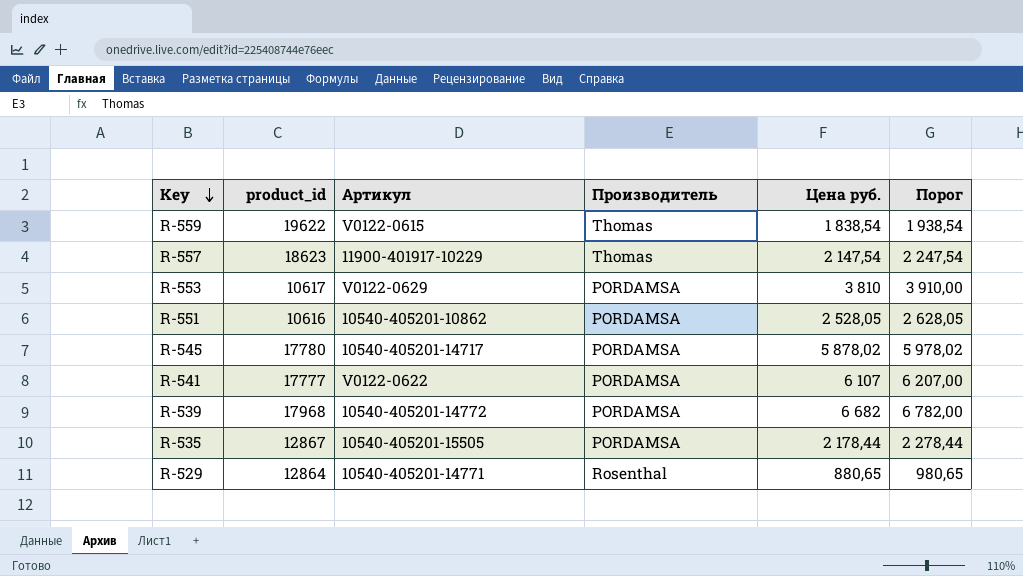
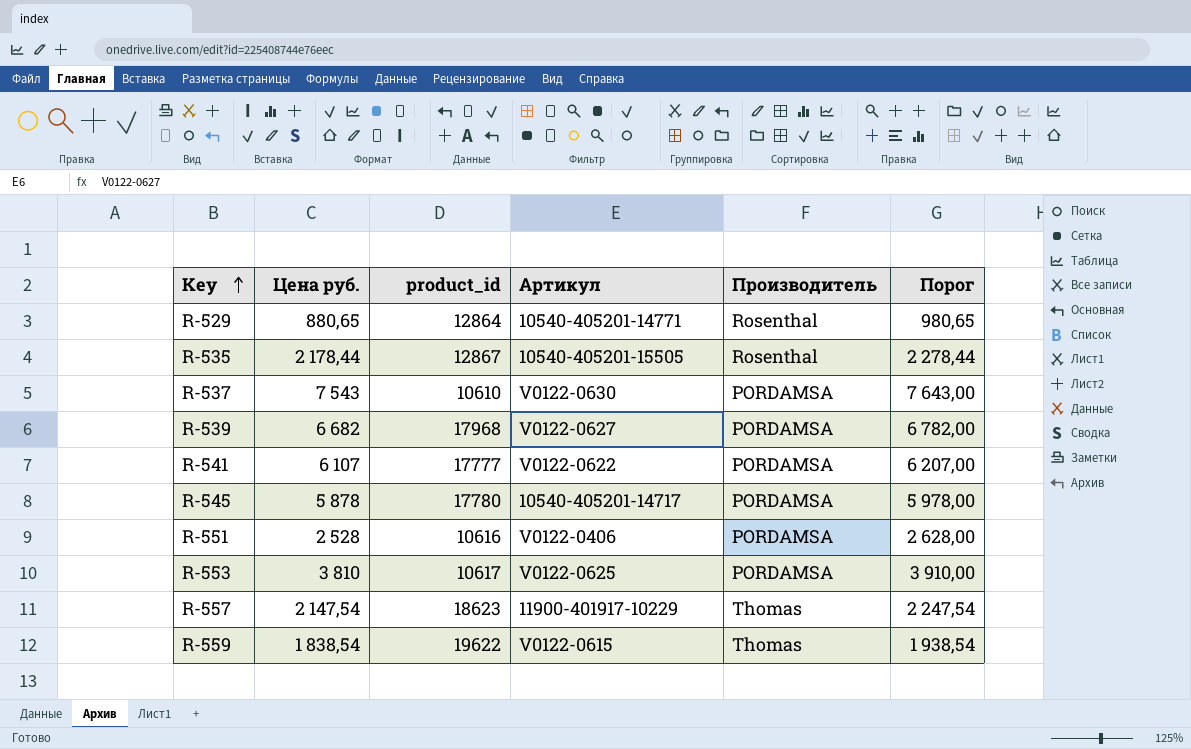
row order: Key descending -> Key ascending
column Цена руб. | position: 5 -> 2
R-535 | Производитель: PORDAMSA -> Rosenthal
row R-537: none -> 7 543 | 10610 | V0122-0630 | PORDAMSA | 7 643,00
R-539 | Артикул: 10540-405201-14772 -> V0122-0627
R-545 | Цена руб.: 5 878,02 -> 5 878
R-545 | Порог: 5 978,02 -> 5 978,00
R-551 | Цена руб.: 2 528,05 -> 2 528
R-551 | Артикул: 10540-405201-10862 -> V0122-0406
R-551 | Порог: 2 628,05 -> 2 628,00
R-553 | Артикул: V0122-0629 -> V0122-0625

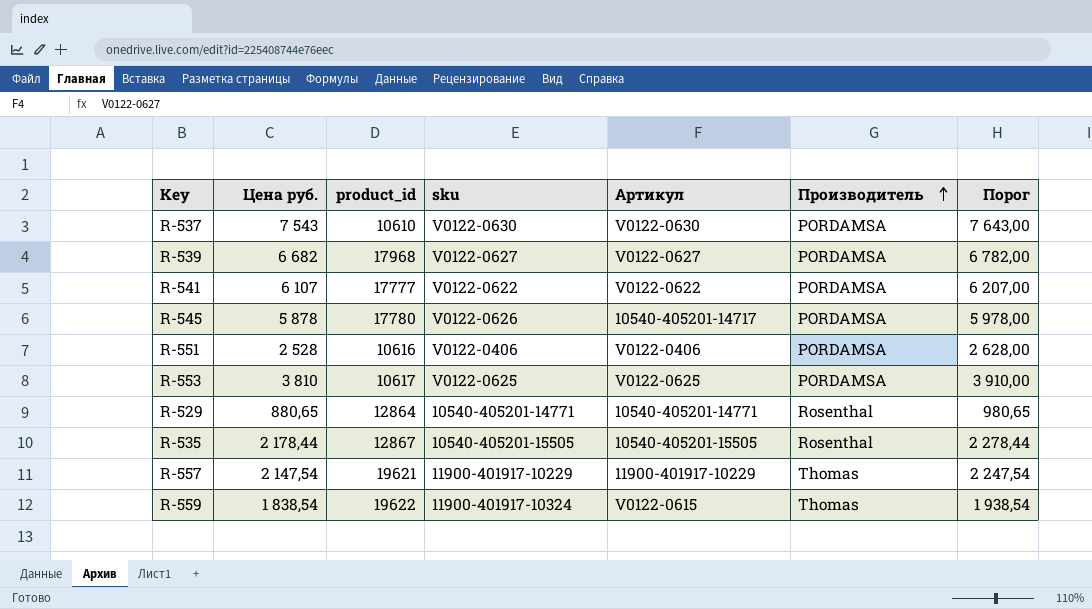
row order: Key ascending -> Производитель ascending
column sku | position: none -> 4
R-557 | product_id: 18623 -> 19621

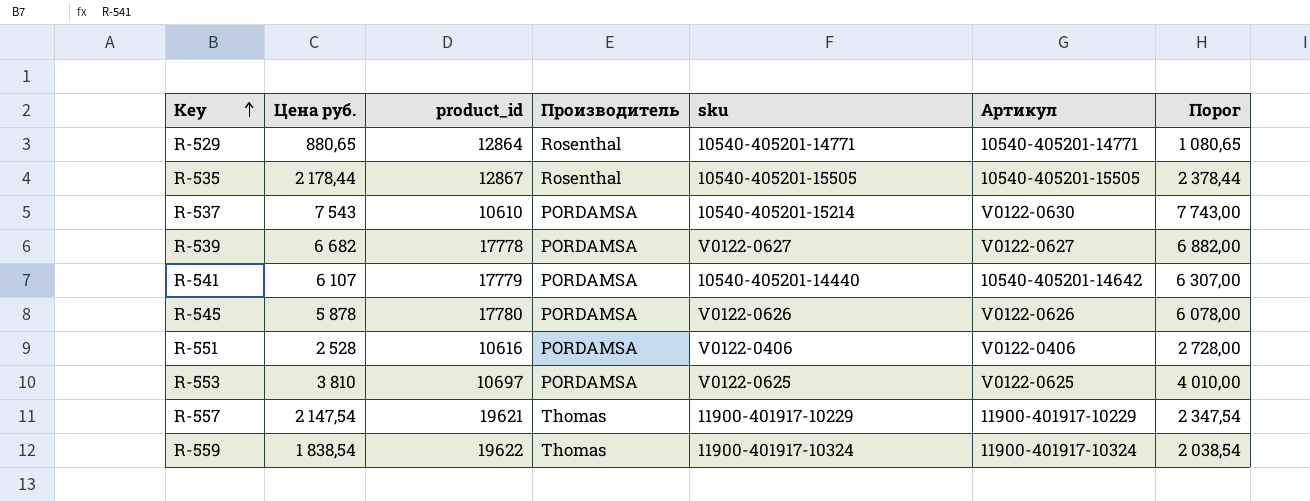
row order: Производитель ascending -> Key ascending
column Производитель | position: 6 -> 4
column Порог | formula: [Цена руб.] + 100 -> [Цена руб.] + 200
R-537 | sku: V0122-0630 -> 10540-405201-15214
R-539 | product_id: 17968 -> 17778
R-541 | product_id: 17777 -> 17779
R-541 | sku: V0122-0622 -> 10540-405201-14440
R-541 | Артикул: V0122-0622 -> 10540-405201-14642
R-545 | Артикул: 10540-405201-14717 -> V0122-0626
R-553 | product_id: 10617 -> 10697
R-559 | Артикул: V0122-0615 -> 11900-401917-10324

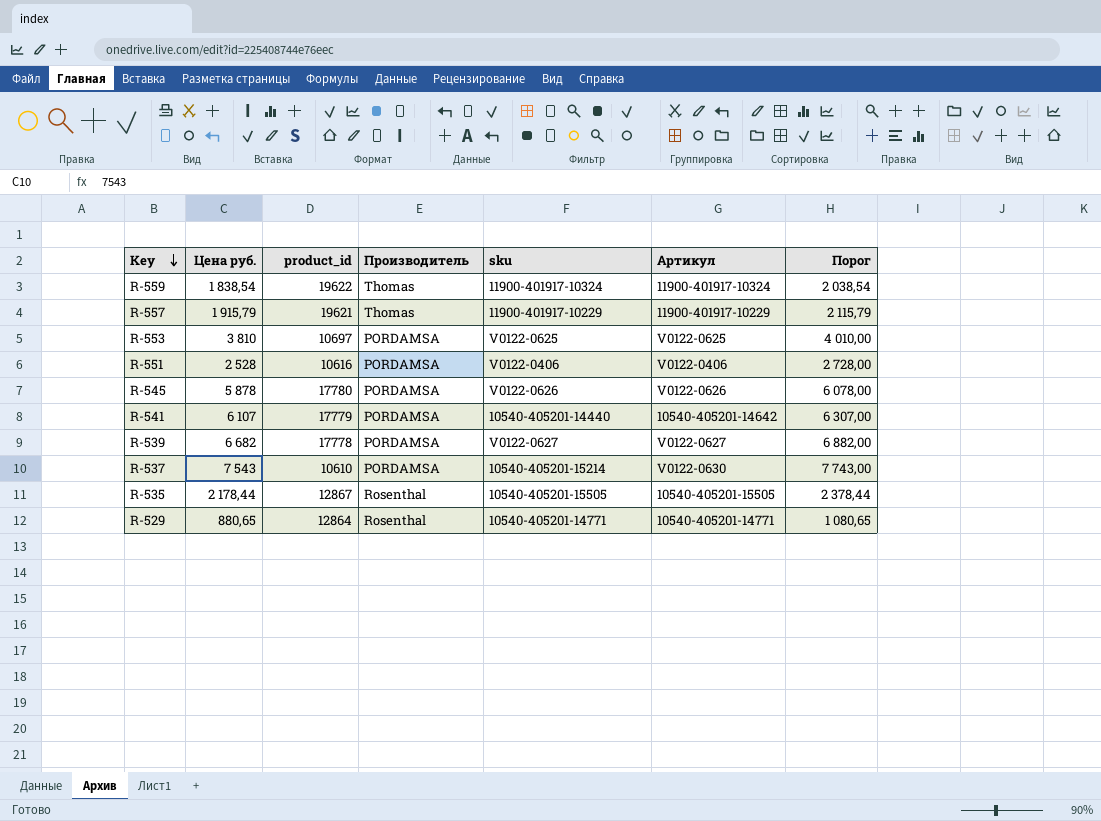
row order: Key ascending -> Key descending
R-557 | Цена руб.: 2 147,54 -> 1 915,79
R-557 | Порог: 2 347,54 -> 2 115,79

